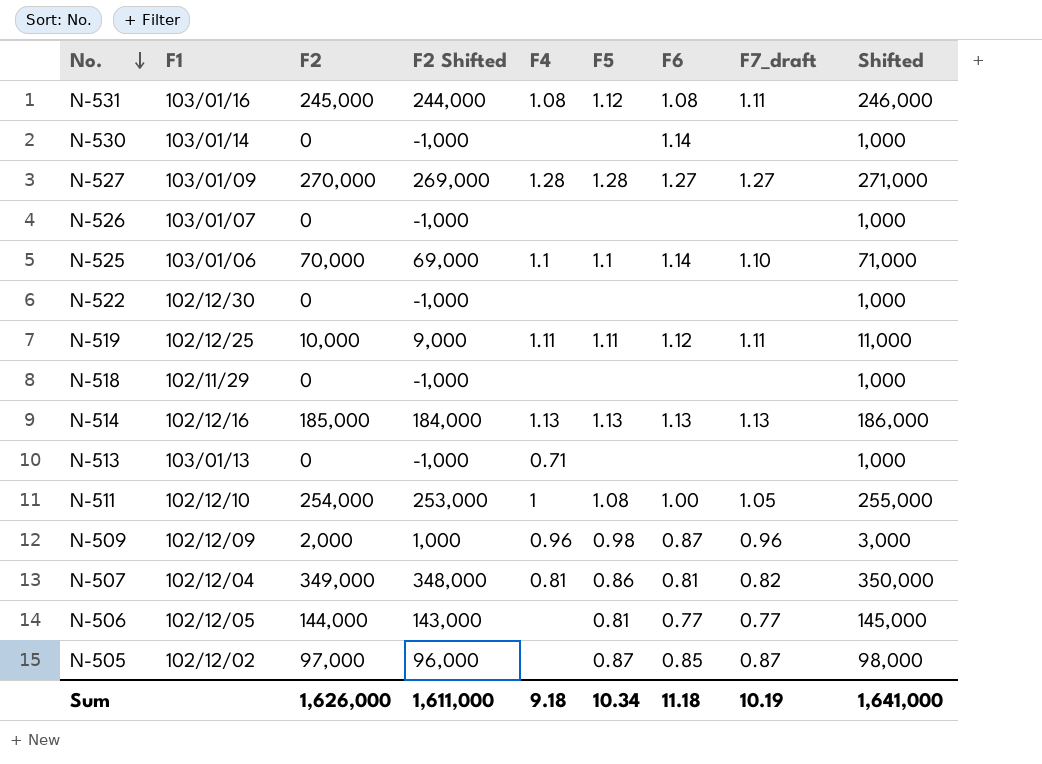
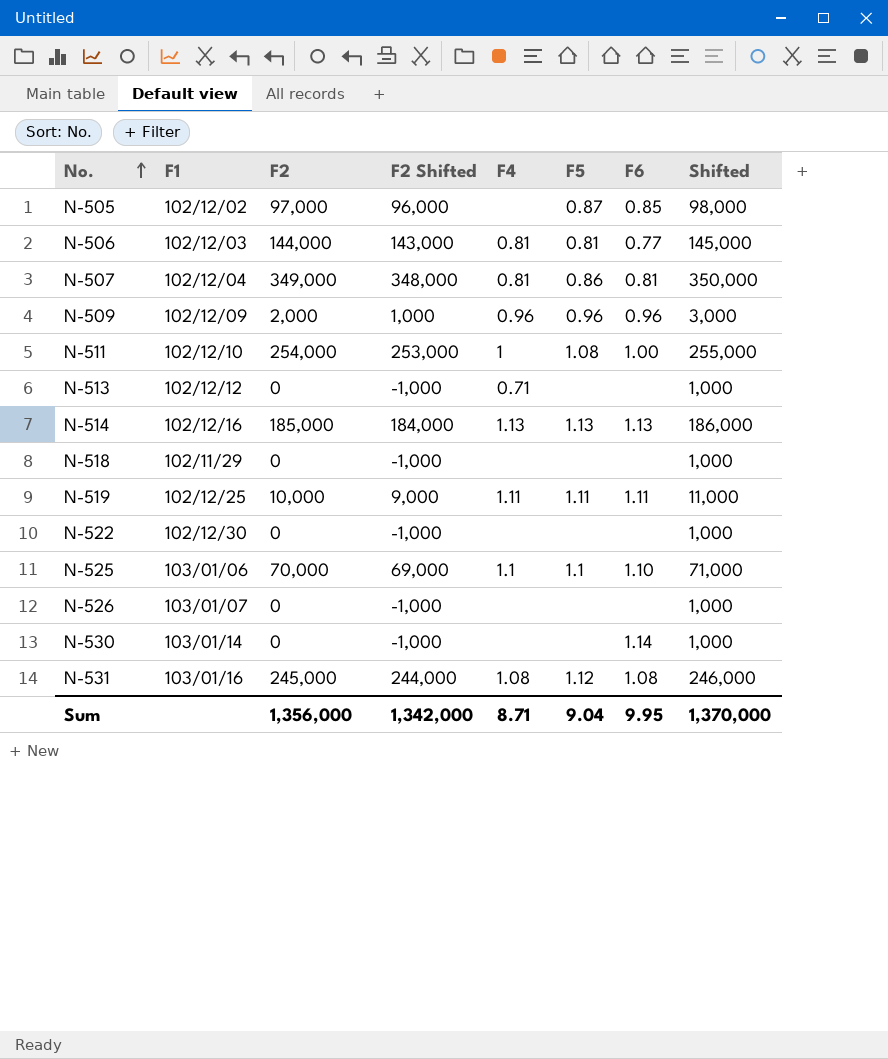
row order: No. descending -> No. ascending
column F7_draft | position: 8 -> none
row N-527: 103/01/09 | 270,000 | 269,000 | 1.28 | 1.28 | 1.27 | 1.27 | 271,000 -> none
N-506 | F1: 102/12/05 -> 102/12/03
N-506 | F4: none -> 0.81
N-509 | F5: 0.98 -> 0.96
N-509 | F6: 0.87 -> 0.96
N-513 | F1: 103/01/13 -> 102/12/12
N-519 | F6: 1.12 -> 1.11
N-525 | F6: 1.14 -> 1.10
Sum | F2: 1,626,000 -> 1,356,000
Sum | F2 Shifted: 1,611,000 -> 1,342,000
Sum | F4: 9.18 -> 8.71
Sum | F5: 10.34 -> 9.04
Sum | F6: 11.18 -> 9.95
Sum | Shifted: 1,641,000 -> 1,370,000

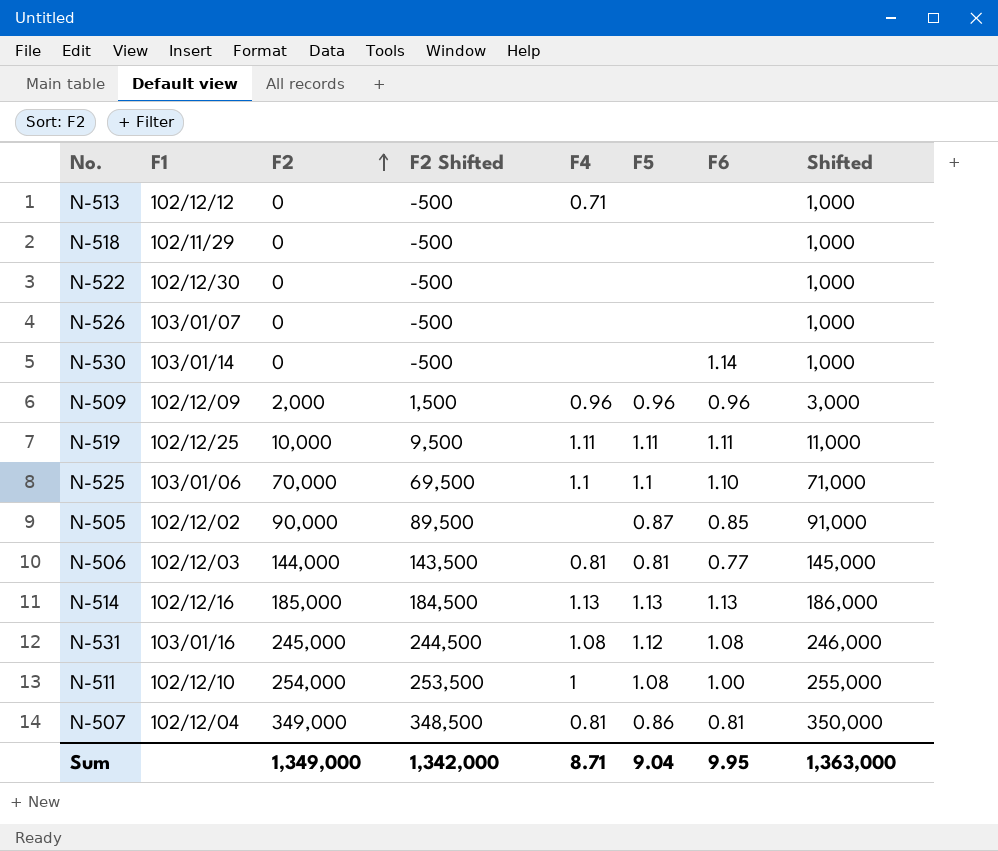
row order: No. ascending -> F2 ascending
column F2 Shifted | formula: [F2] - 1000 -> [F2] - 500
N-505 | F2: 97,000 -> 90,000
N-505 | Shifted: 98,000 -> 91,000
Sum | F2: 1,356,000 -> 1,349,000
Sum | Shifted: 1,370,000 -> 1,363,000

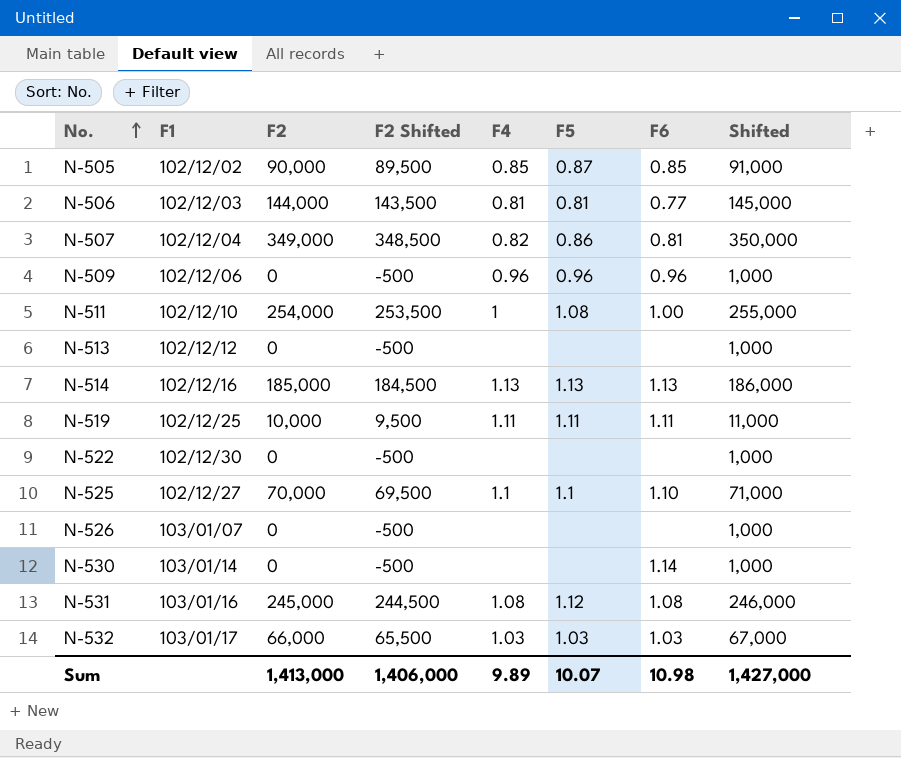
row order: F2 ascending -> No. ascending
row N-518: 102/11/29 | 0 | -500 | none | none | none | 1,000 -> none
N-505 | F4: none -> 0.85
N-507 | F4: 0.81 -> 0.82
N-509 | F1: 102/12/09 -> 102/12/06
N-509 | F2: 2,000 -> 0
N-509 | F2 Shifted: 1,500 -> -500
N-509 | Shifted: 3,000 -> 1,000
N-513 | F4: 0.71 -> none
N-525 | F1: 103/01/06 -> 102/12/27
row N-532: none -> 103/01/17 | 66,000 | 65,500 | 1.03 | 1.03 | 1.03 | 67,000
Sum | F2: 1,349,000 -> 1,413,000
Sum | F2 Shifted: 1,342,000 -> 1,406,000
Sum | F4: 8.71 -> 9.89
Sum | F5: 9.04 -> 10.07
Sum | F6: 9.95 -> 10.98
Sum | Shifted: 1,363,000 -> 1,427,000

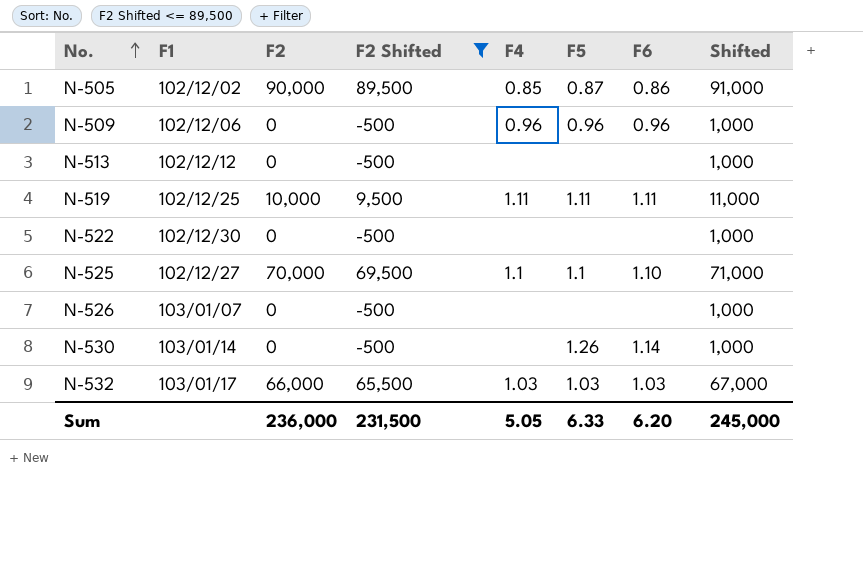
filter: none -> F2 Shifted <= 89,500
N-505 | F6: 0.85 -> 0.86
N-530 | F5: none -> 1.26
Sum | F2: 1,413,000 -> 236,000
Sum | F2 Shifted: 1,406,000 -> 231,500
Sum | F4: 9.89 -> 5.05
Sum | F5: 10.07 -> 6.33
Sum | F6: 10.98 -> 6.20
Sum | Shifted: 1,427,000 -> 245,000

